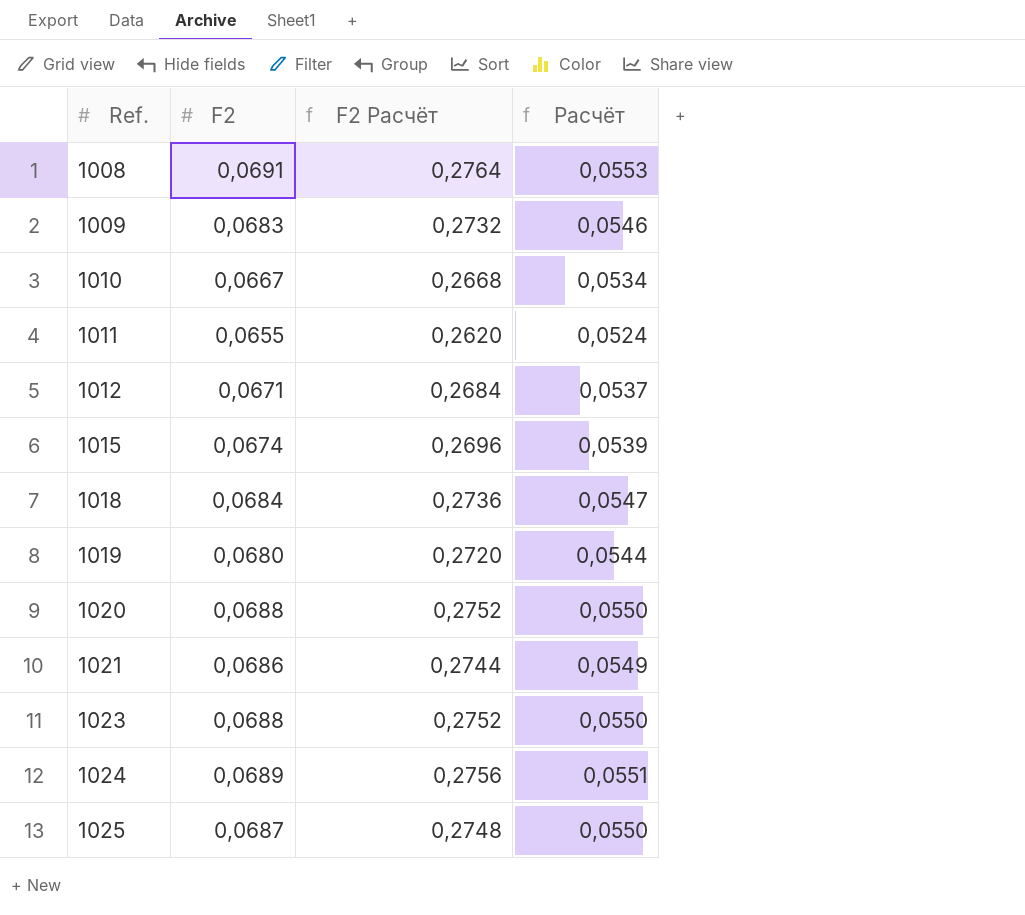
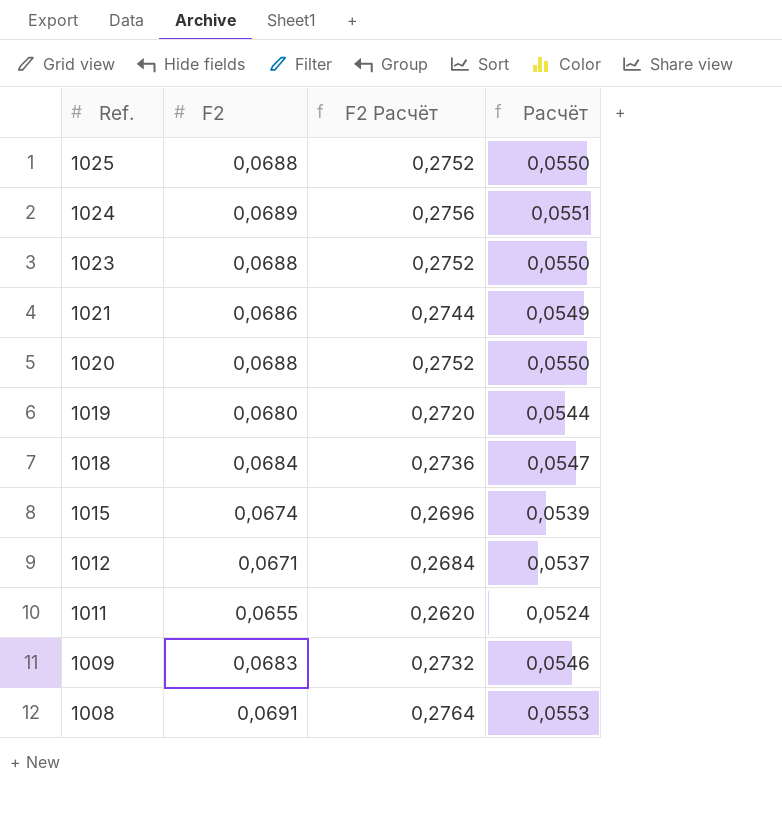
row order: Ref. ascending -> Ref. descending
row 1010: 0,0667 | 0,2668 | 0,0534 -> none
1025 | F2: 0,0687 -> 0,0688
1025 | F2 Расчёт: 0,2748 -> 0,2752

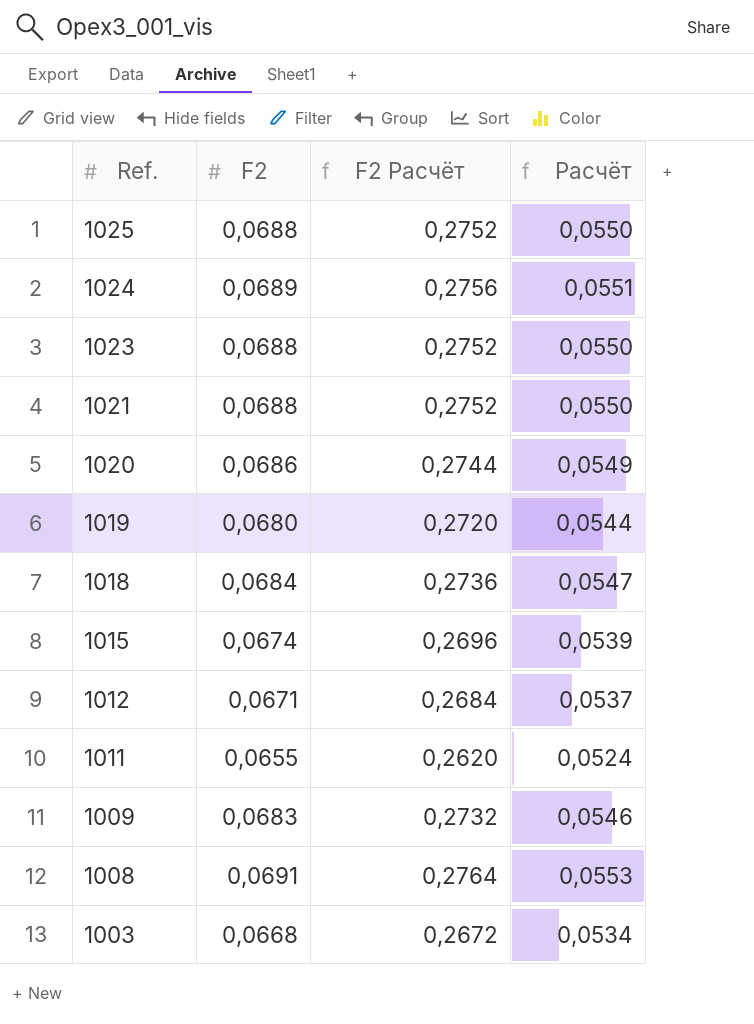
1021 | F2: 0,0686 -> 0,0688
1021 | F2 Расчёт: 0,2744 -> 0,2752
1021 | Расчёт: 0,0549 -> 0,0550
1020 | F2: 0,0688 -> 0,0686
1020 | F2 Расчёт: 0,2752 -> 0,2744
1020 | Расчёт: 0,0550 -> 0,0549
row 1003: none -> 0,0668 | 0,2672 | 0,0534

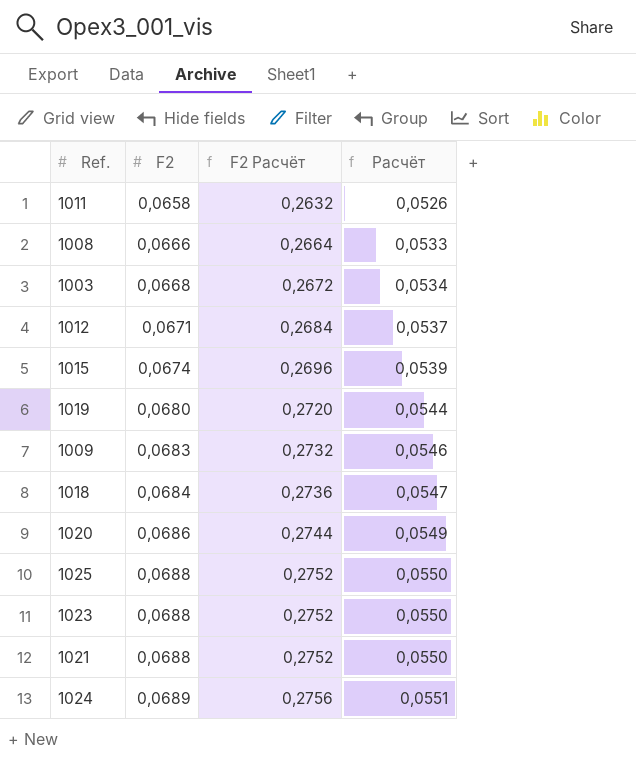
row order: Ref. descending -> F2 ascending
1011 | F2: 0,0655 -> 0,0658
1011 | F2 Расчёт: 0,2620 -> 0,2632
1011 | Расчёт: 0,0524 -> 0,0526
1008 | F2: 0,0691 -> 0,0666
1008 | F2 Расчёт: 0,2764 -> 0,2664
1008 | Расчёт: 0,0553 -> 0,0533

